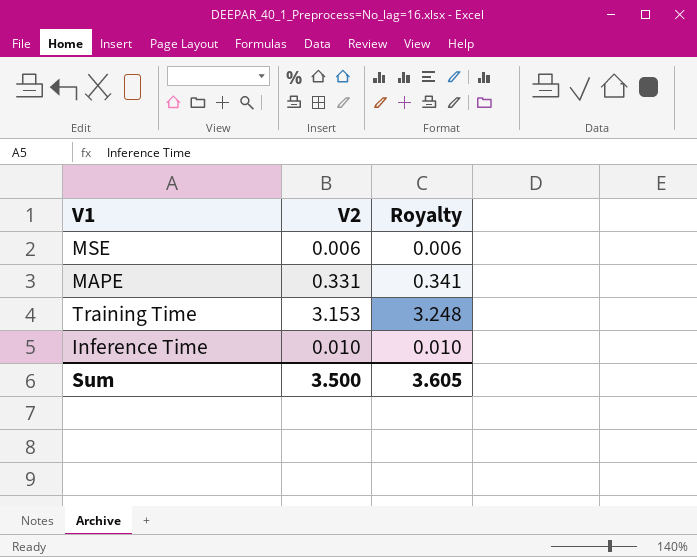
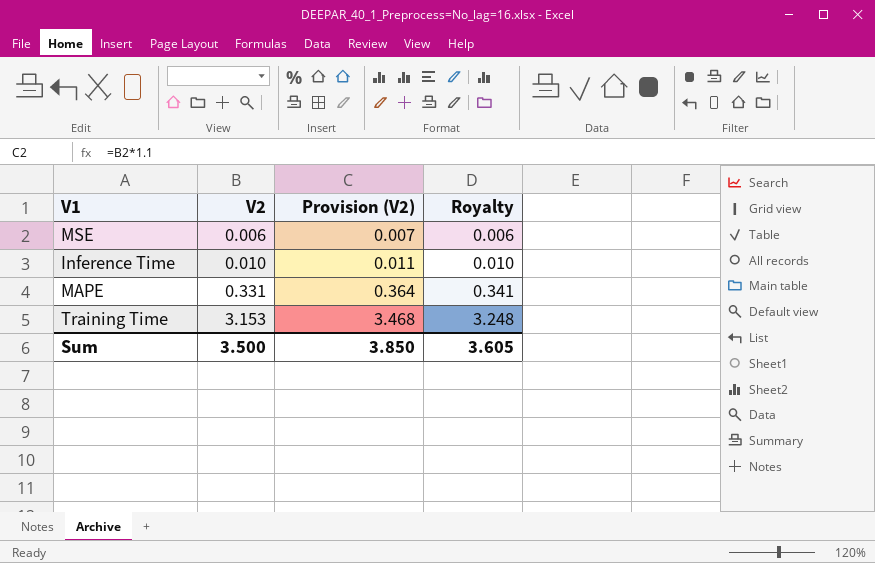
row order: none -> V2 ascending
column Provision (V2) | formula: none -> [V2] * 1.1

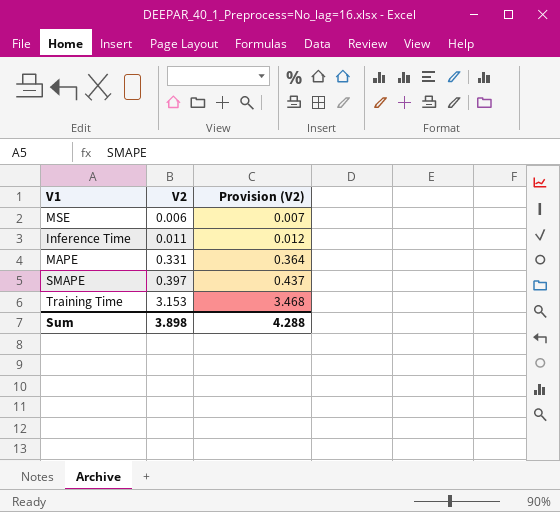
column Royalty | formula: [V2] * 1.03 -> none
Inference Time | V2: 0.010 -> 0.011
Inference Time | Provision (V2): 0.011 -> 0.012
row SMAPE: none -> 0.397 | 0.437
Sum | V2: 3.500 -> 3.898
Sum | Provision (V2): 3.850 -> 4.288

